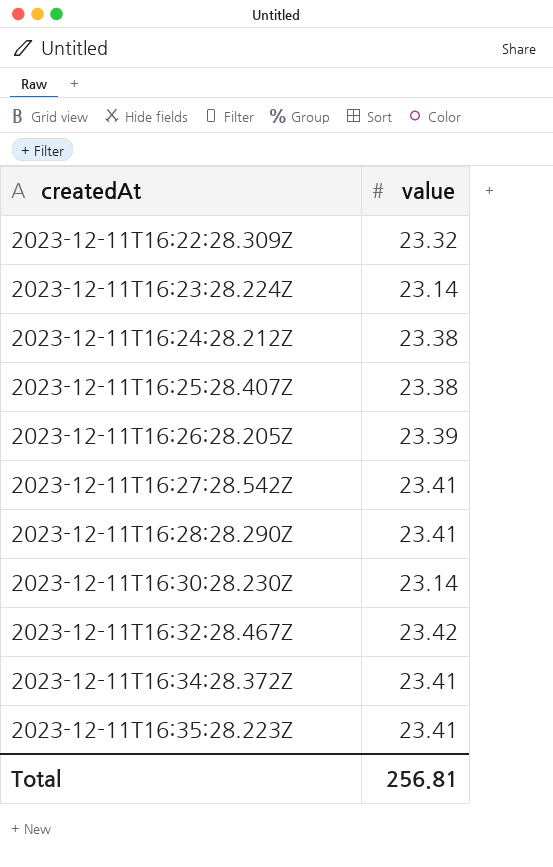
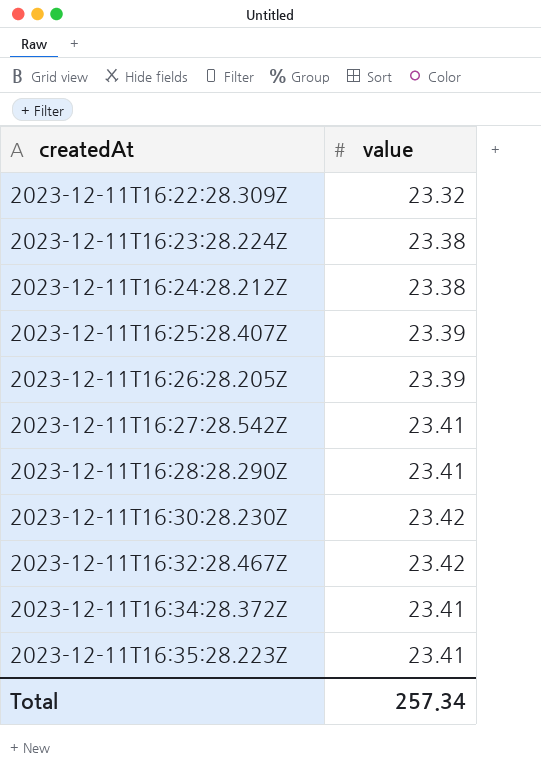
2023-12-11T16:23:28.224Z | value: 23.14 -> 23.38
2023-12-11T16:25:28.407Z | value: 23.38 -> 23.39
2023-12-11T16:30:28.230Z | value: 23.14 -> 23.42
Total | value: 256.81 -> 257.34

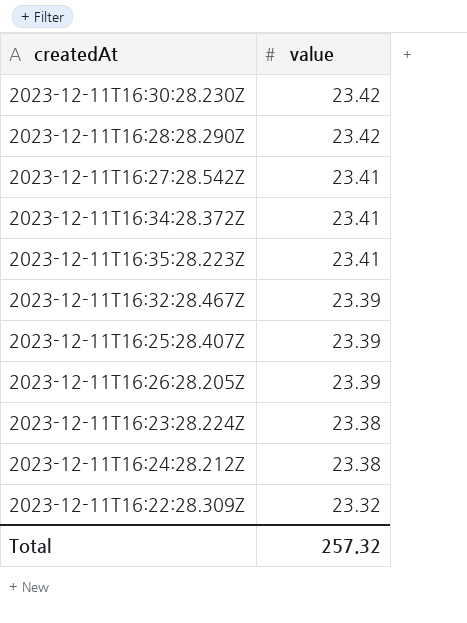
row order: createdAt ascending -> value descending
2023-12-11T16:28:28.290Z | value: 23.41 -> 23.42
2023-12-11T16:32:28.467Z | value: 23.42 -> 23.39
Total | value: 257.34 -> 257.32

